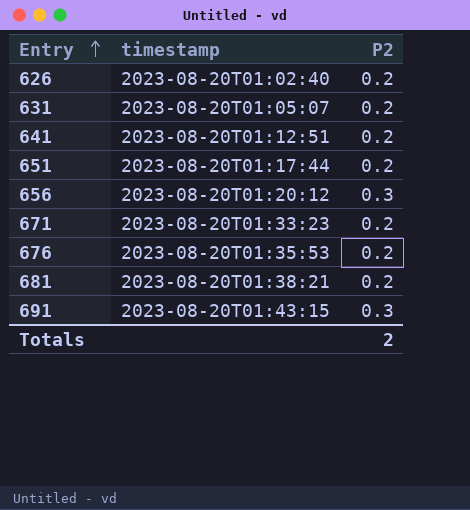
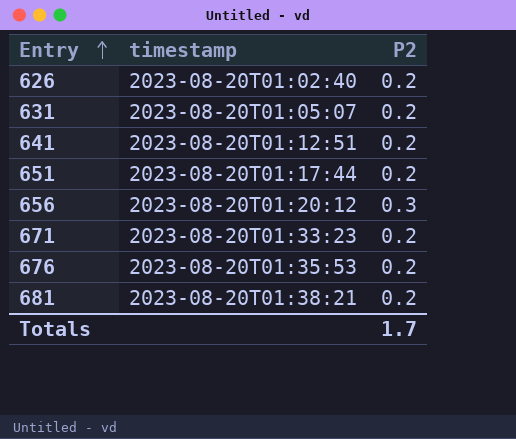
row 691: 2023-08-20T01:43:15 | 0.3 -> none
Totals | P2: 2 -> 1.7

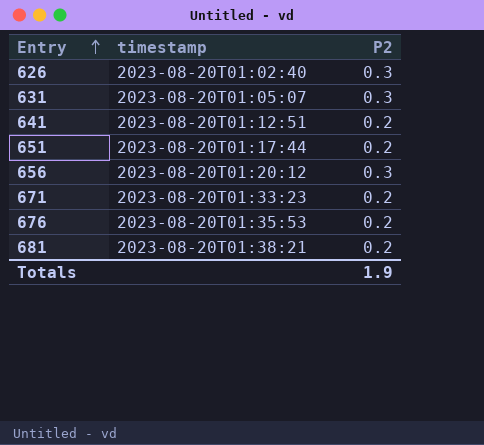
626 | P2: 0.2 -> 0.3
631 | P2: 0.2 -> 0.3
Totals | P2: 1.7 -> 1.9

